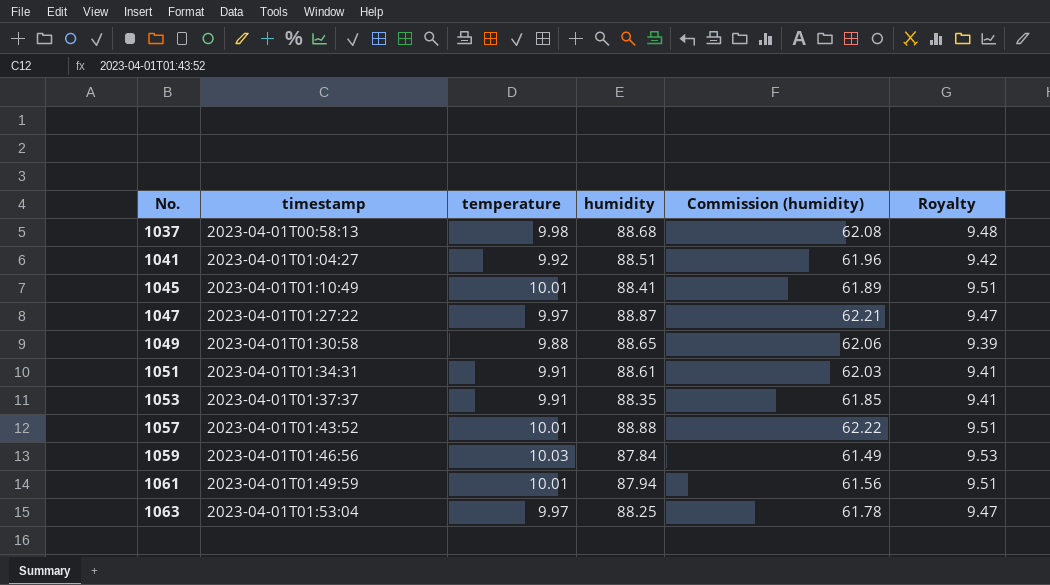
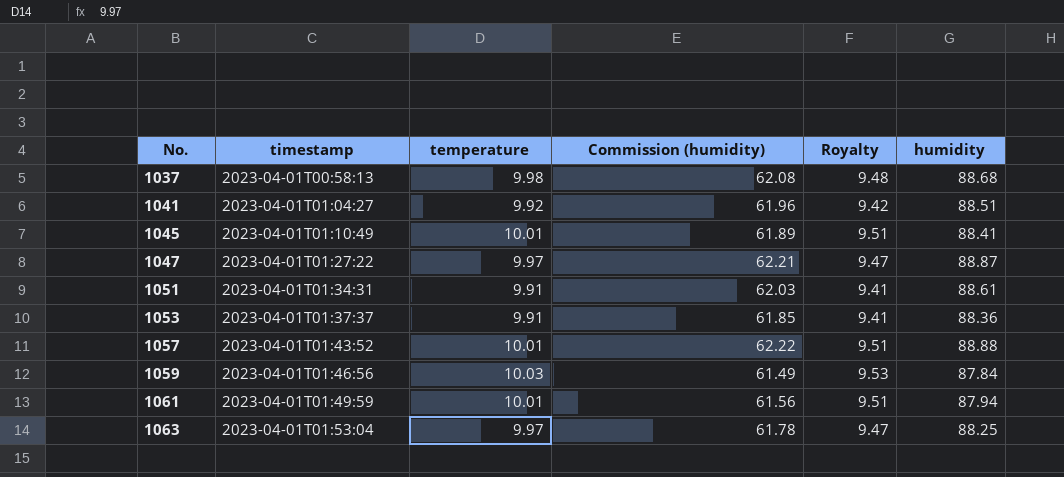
column humidity | position: 4 -> 6
row 1049: 2023-04-01T01:30:58 | 9.88 | 88.65 | 62.06 | 9.39 -> none
1053 | humidity: 88.35 -> 88.36

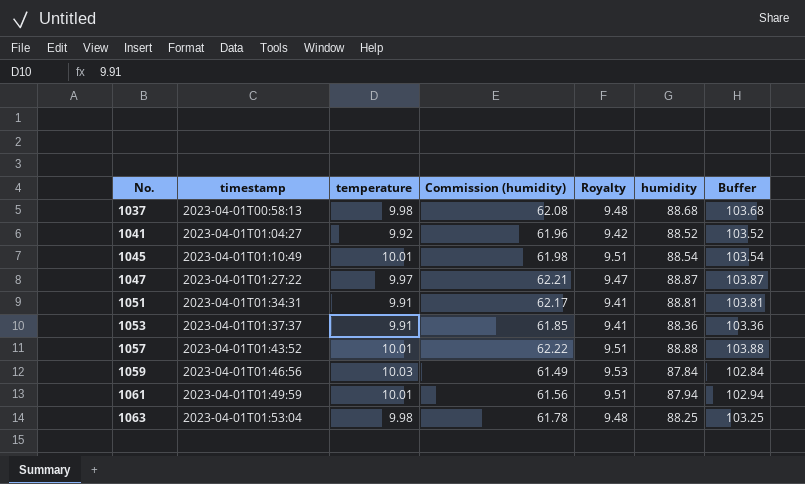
column Buffer | formula: none -> [humidity] + 15
1041 | humidity: 88.51 -> 88.52
1045 | Commission (humidity): 61.89 -> 61.98
1045 | humidity: 88.41 -> 88.54
1051 | Commission (humidity): 62.03 -> 62.17
1051 | humidity: 88.61 -> 88.81
1063 | temperature: 9.97 -> 9.98
1063 | Royalty: 9.47 -> 9.48

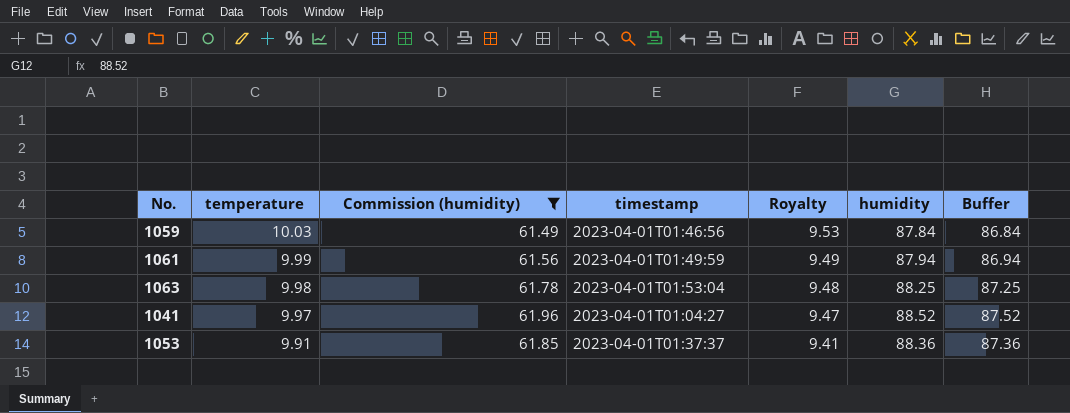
filter: none -> Commission (humidity) <= 61.96
row order: No. ascending -> temperature descending
column timestamp | position: 2 -> 4
column Buffer | formula: [humidity] + 15 -> [humidity] - 1
1061 | temperature: 10.01 -> 9.99
1061 | Royalty: 9.51 -> 9.49
1041 | temperature: 9.92 -> 9.97
1041 | Royalty: 9.42 -> 9.47

